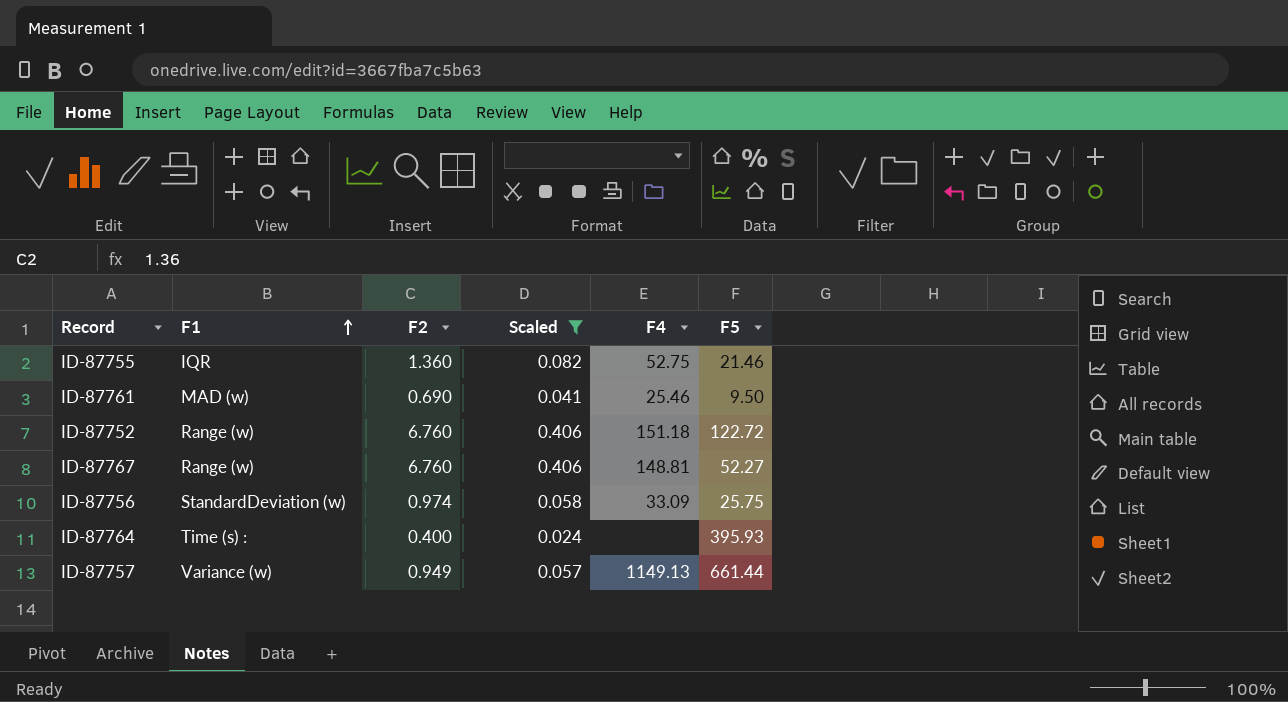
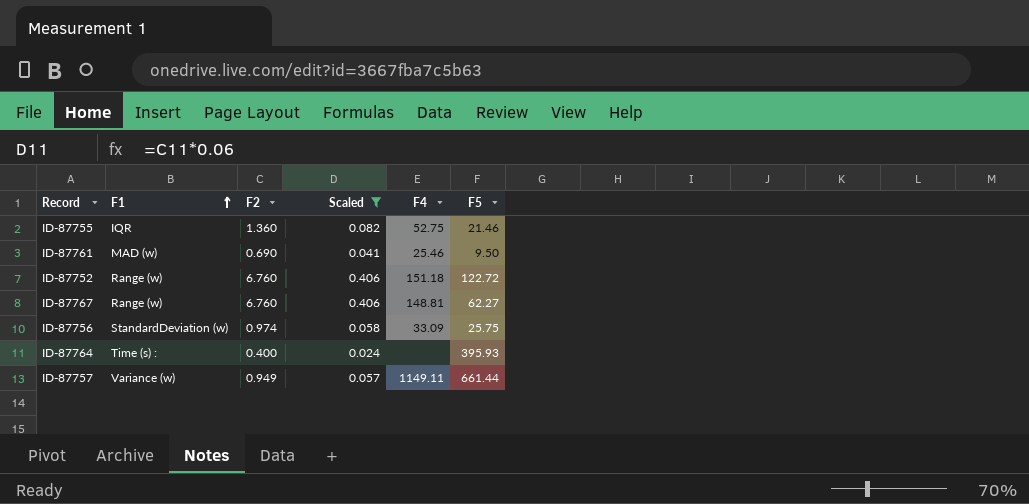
ID-87767 | F5: 52.27 -> 62.27
ID-87757 | F4: 1149.13 -> 1149.11

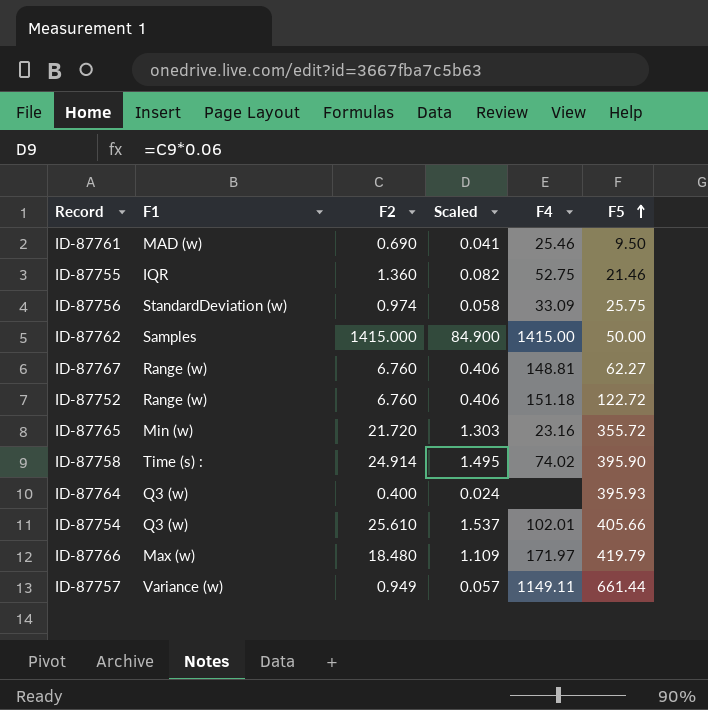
filter: Scaled <= 0.406 -> none
row order: F1 ascending -> F5 ascending
ID-87764 | F1: Time (s) : -> Q3 (w)

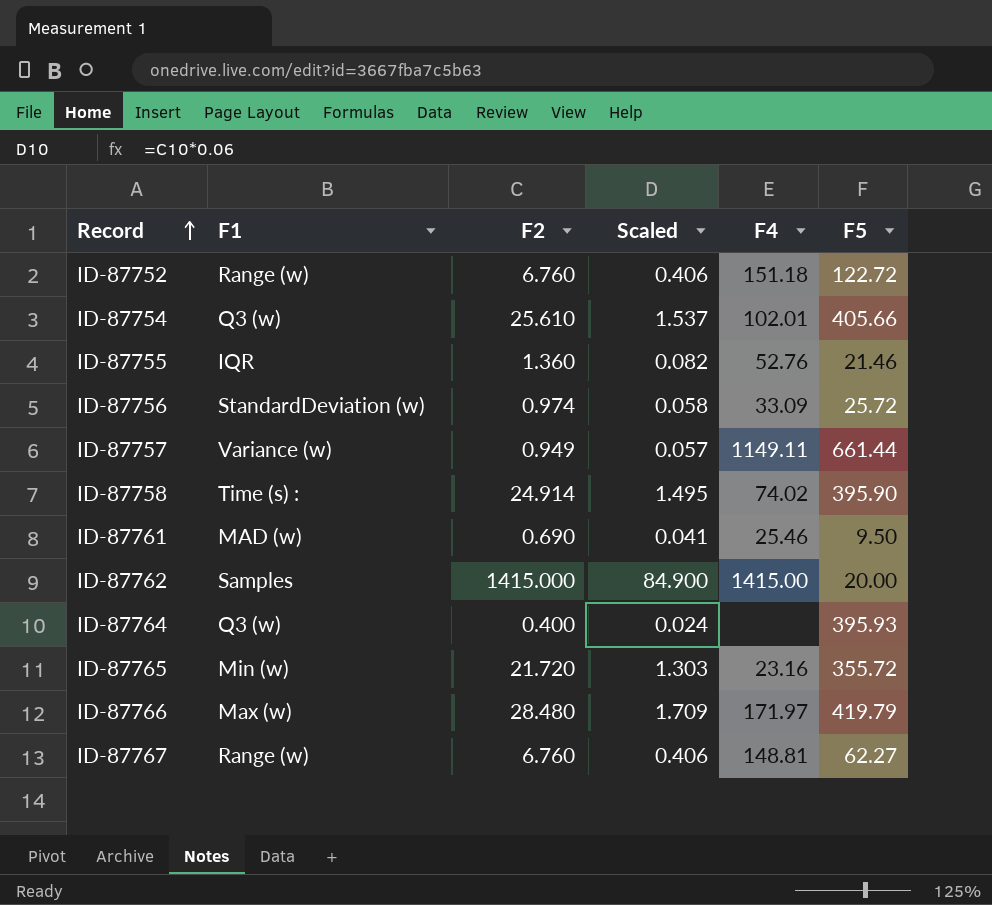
row order: F5 ascending -> Record ascending
ID-87755 | F4: 52.75 -> 52.76
ID-87756 | F5: 25.75 -> 25.72
ID-87762 | F5: 50.00 -> 20.00
ID-87766 | F2: 18.480 -> 28.480
ID-87766 | Scaled: 1.109 -> 1.709

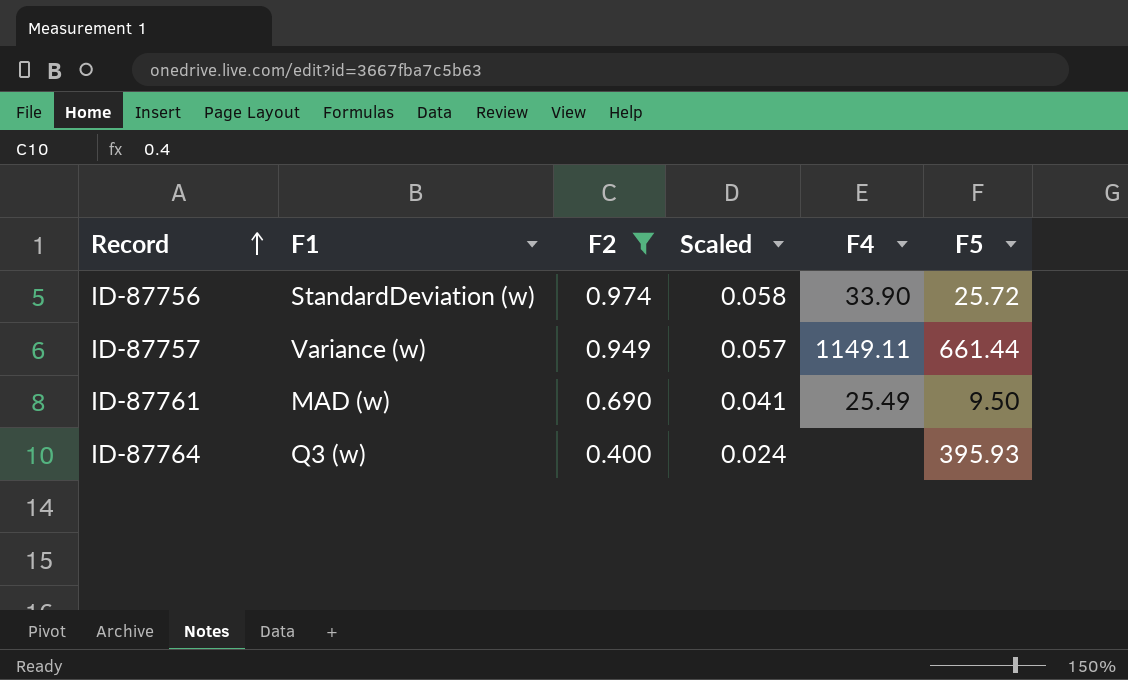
filter: none -> F2 <= 0.974
ID-87756 | F4: 33.09 -> 33.90
ID-87761 | F4: 25.46 -> 25.49

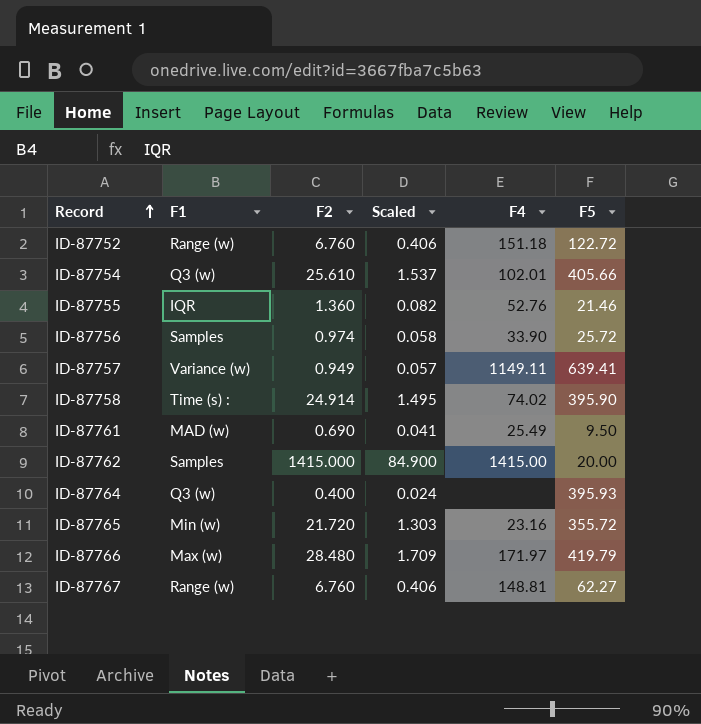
filter: F2 <= 0.974 -> none
ID-87756 | F1: StandardDeviation (w) -> Samples
ID-87757 | F5: 661.44 -> 639.41

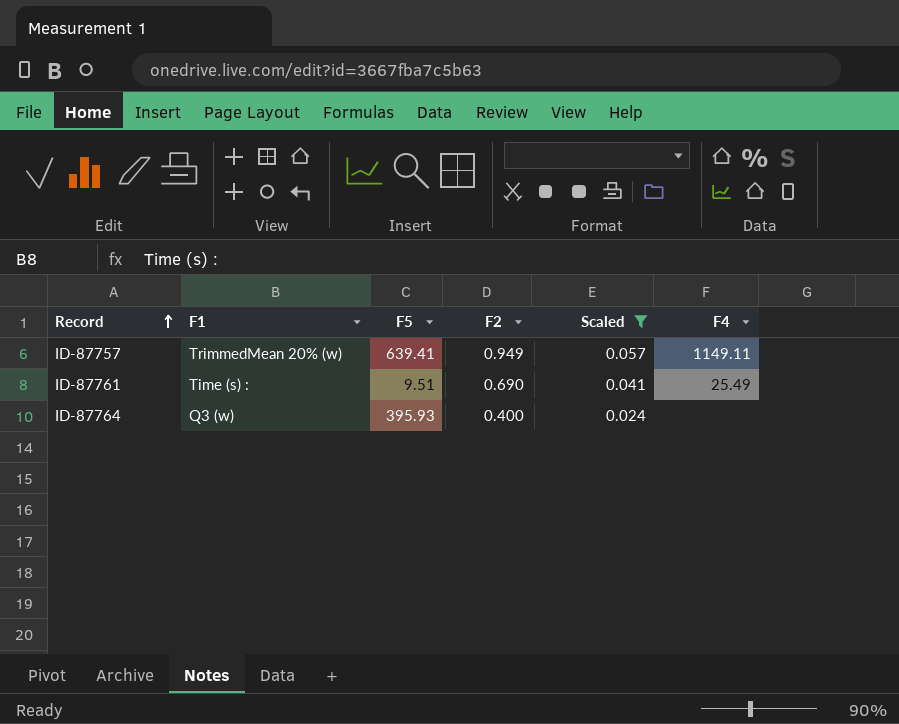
filter: none -> Scaled <= 0.057
column F5 | position: 6 -> 3
ID-87757 | F1: Variance (w) -> TrimmedMean 20% (w)
ID-87761 | F1: MAD (w) -> Time (s) :
ID-87761 | F5: 9.50 -> 9.51

